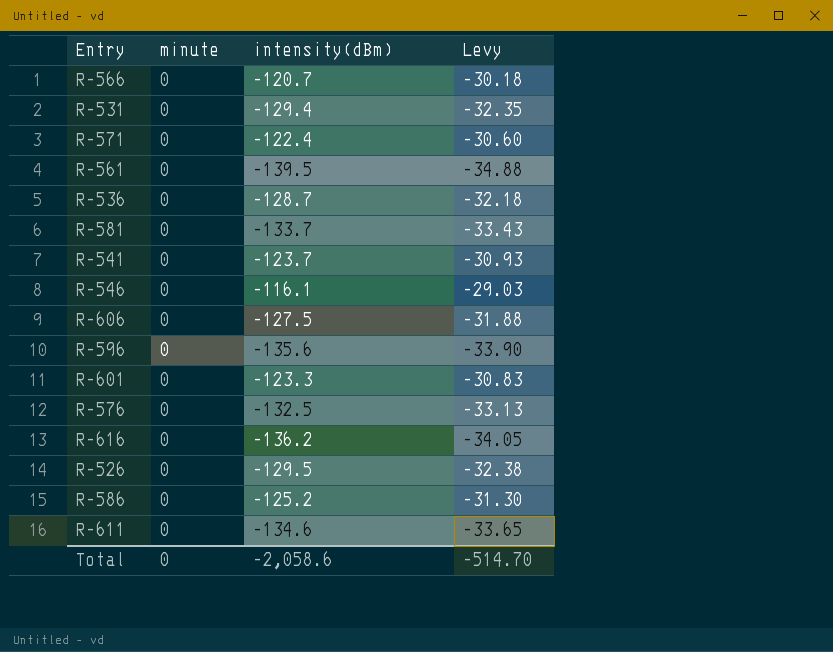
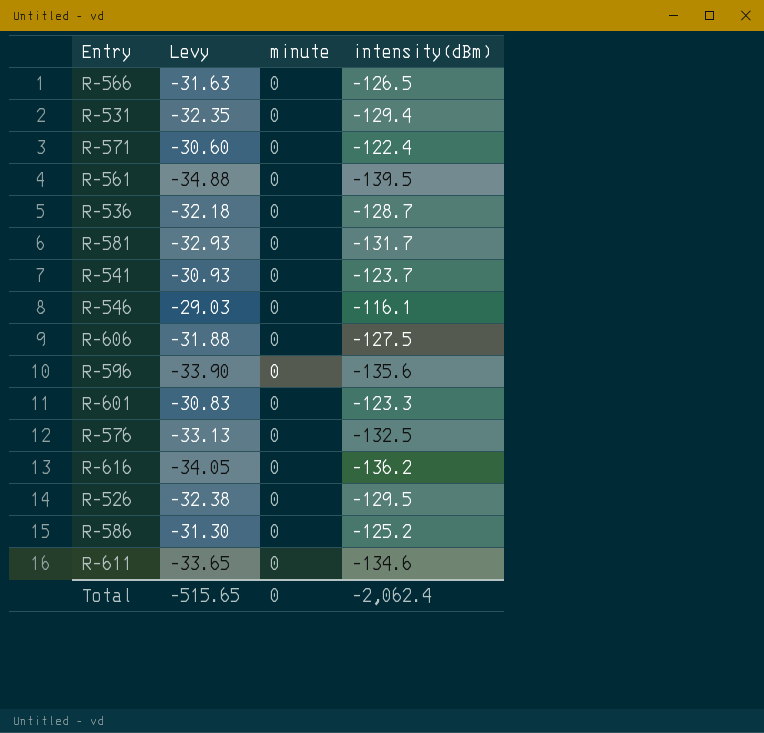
column Levy | position: 4 -> 2
R-566 | Levy: -30.18 -> -31.63
R-566 | intensity(dBm): -120.7 -> -126.5
R-581 | Levy: -33.43 -> -32.93
R-581 | intensity(dBm): -133.7 -> -131.7
Total | Levy: -514.70 -> -515.65
Total | intensity(dBm): -2,058.6 -> -2,062.4

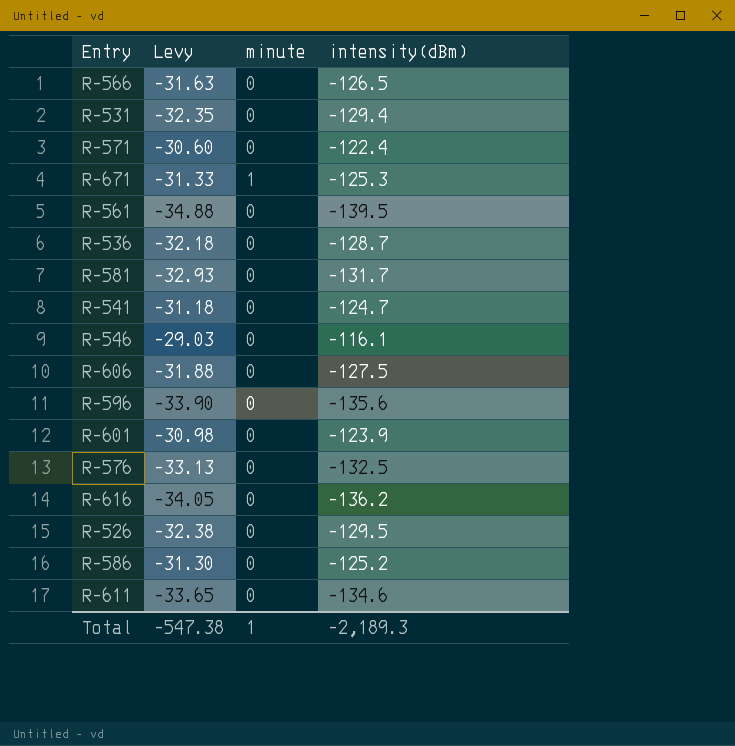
row R-671: none -> -31.33 | 1 | -125.3
R-541 | Levy: -30.93 -> -31.18
R-541 | intensity(dBm): -123.7 -> -124.7
R-601 | Levy: -30.83 -> -30.98
R-601 | intensity(dBm): -123.3 -> -123.9
Total | Levy: -515.65 -> -547.38
Total | minute: 0 -> 1
Total | intensity(dBm): -2,062.4 -> -2,189.3

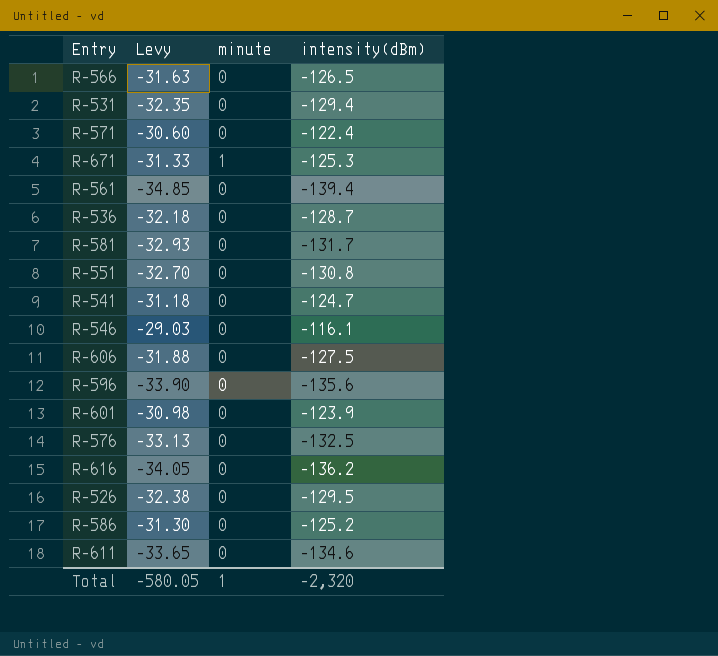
R-561 | Levy: -34.88 -> -34.85
R-561 | intensity(dBm): -139.5 -> -139.4
row R-551: none -> -32.70 | 0 | -130.8
Total | Levy: -547.38 -> -580.05
Total | intensity(dBm): -2,189.3 -> -2,320

